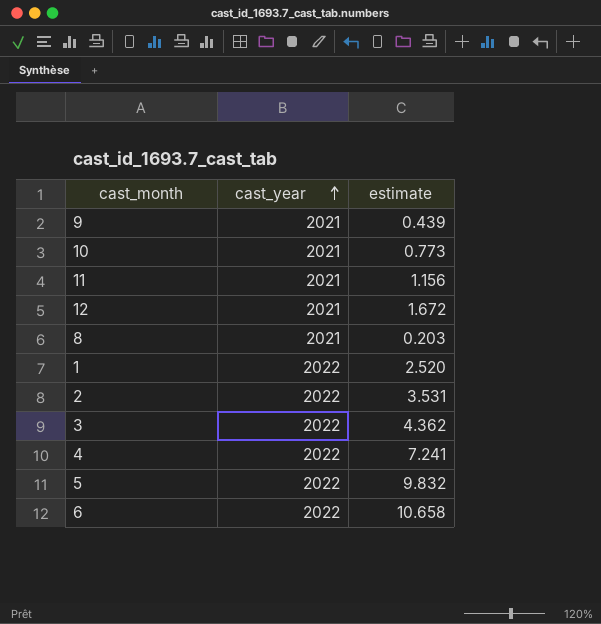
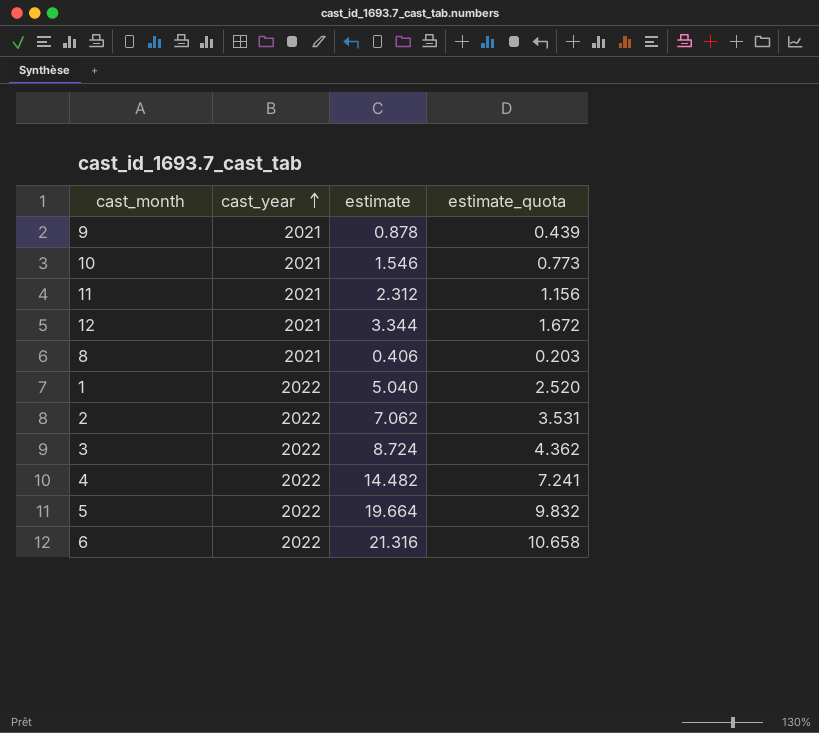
column estimate_quota | formula: none -> [estimate] * 0.5
9 | estimate: 0.439 -> 0.878
10 | estimate: 0.773 -> 1.546
11 | estimate: 1.156 -> 2.312
12 | estimate: 1.672 -> 3.344
8 | estimate: 0.203 -> 0.406
1 | estimate: 2.520 -> 5.040
2 | estimate: 3.531 -> 7.062
3 | estimate: 4.362 -> 8.724
4 | estimate: 7.241 -> 14.482
5 | estimate: 9.832 -> 19.664
6 | estimate: 10.658 -> 21.316

